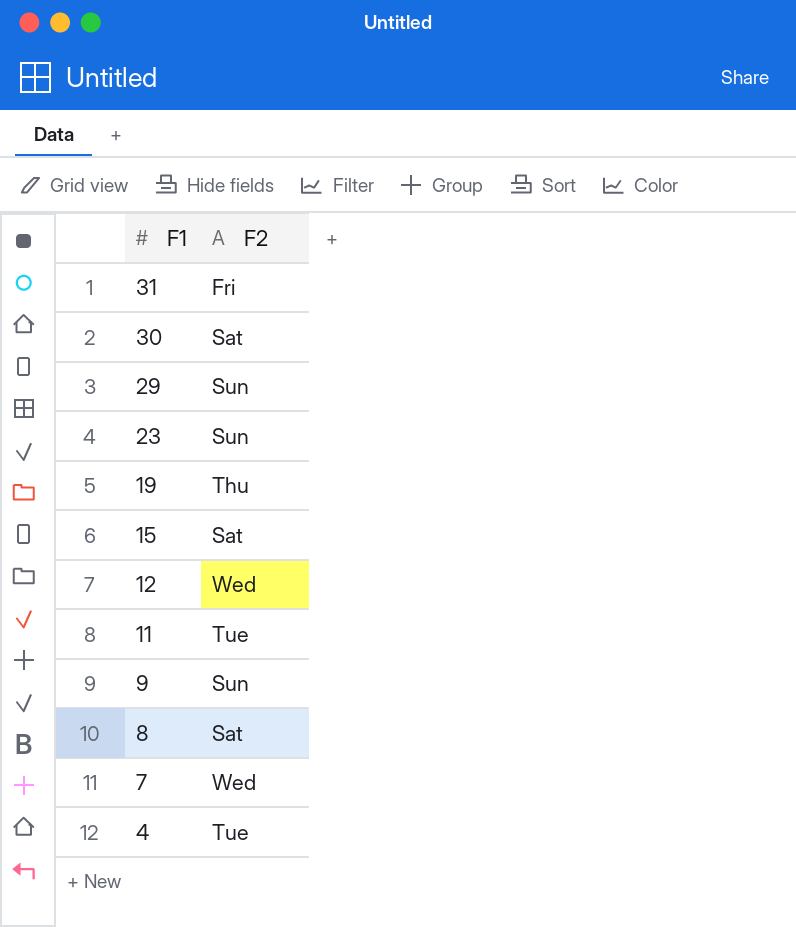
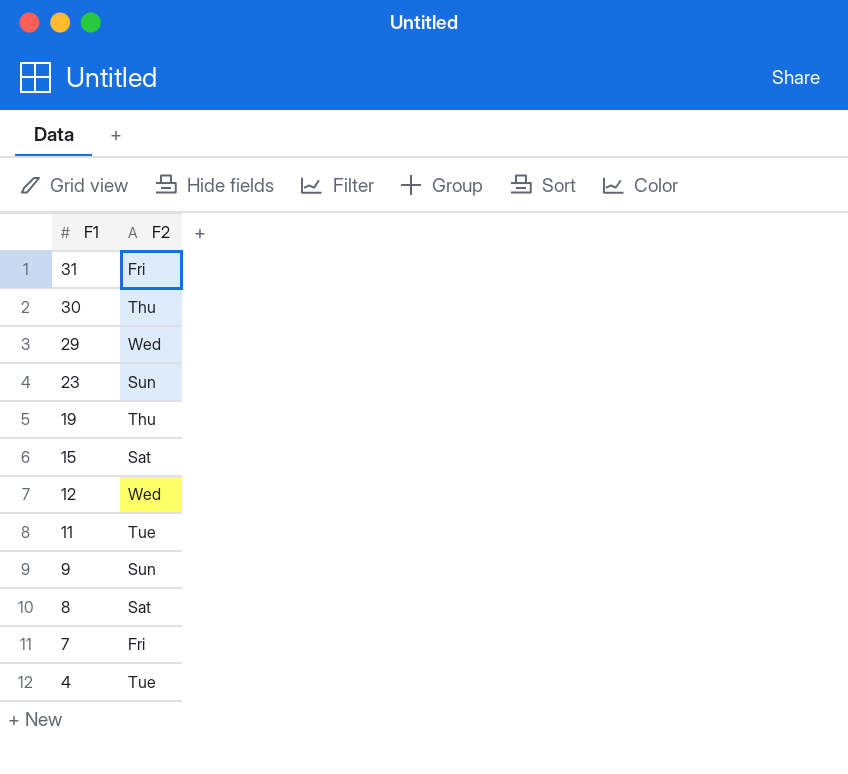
30 | F2: Sat -> Thu
29 | F2: Sun -> Wed
7 | F2: Wed -> Fri

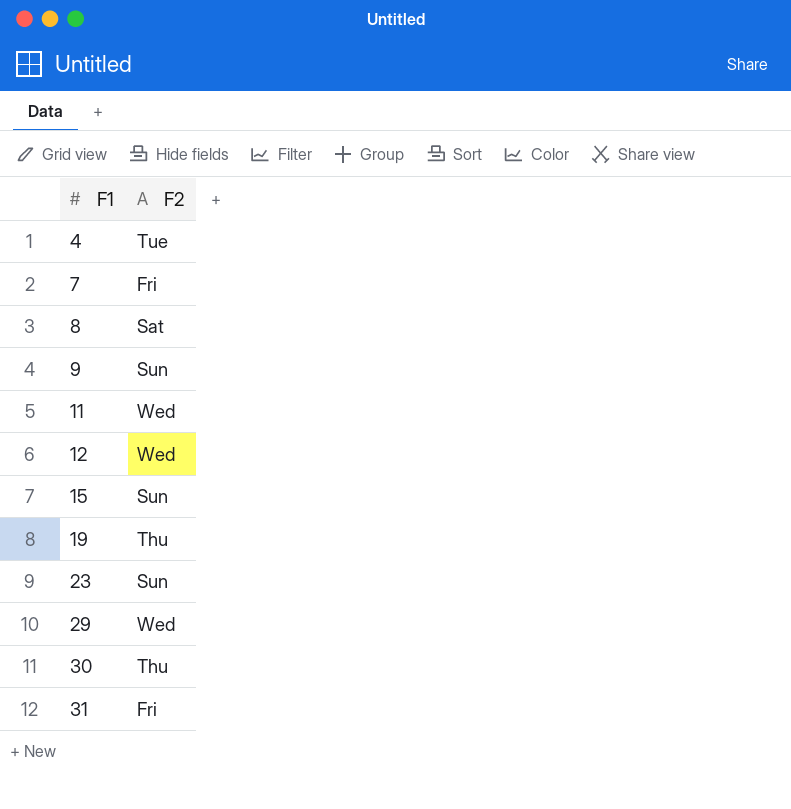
row order: F1 descending -> F1 ascending
11 | F2: Tue -> Wed
15 | F2: Sat -> Sun

